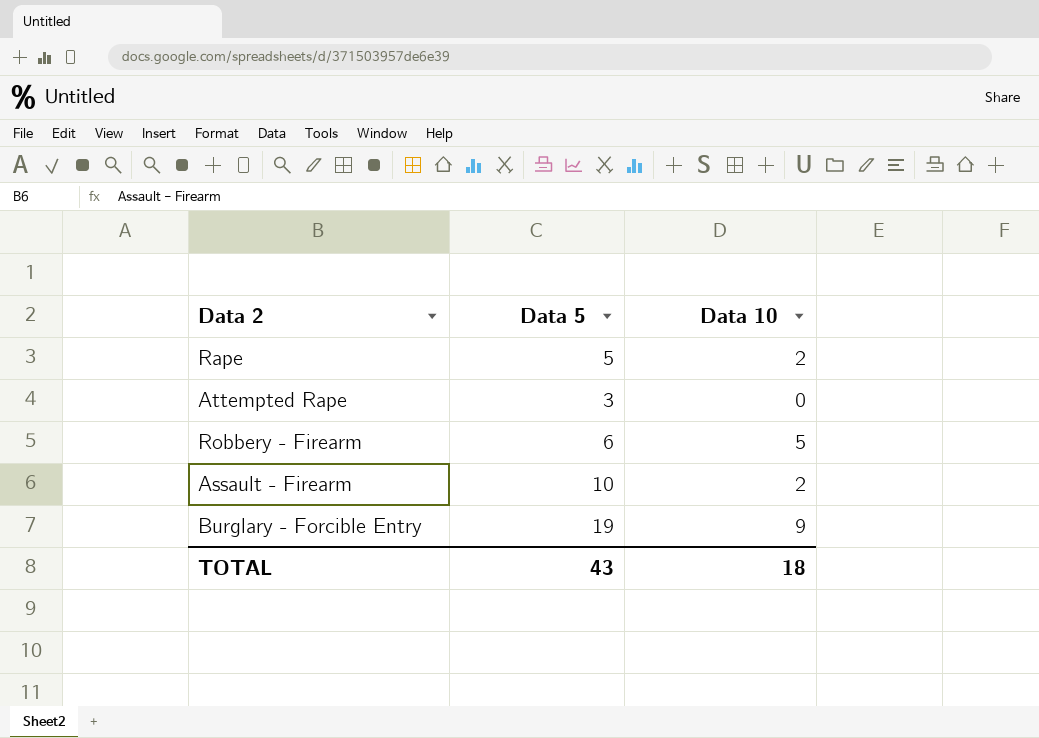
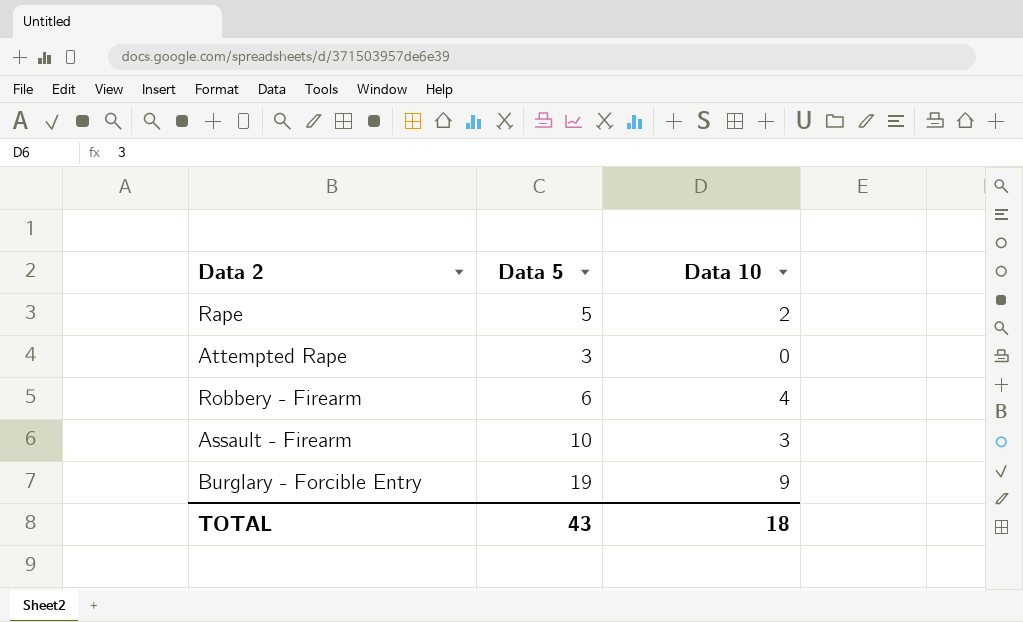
Robbery - Firearm | Data 10: 5 -> 4
Assault - Firearm | Data 10: 2 -> 3

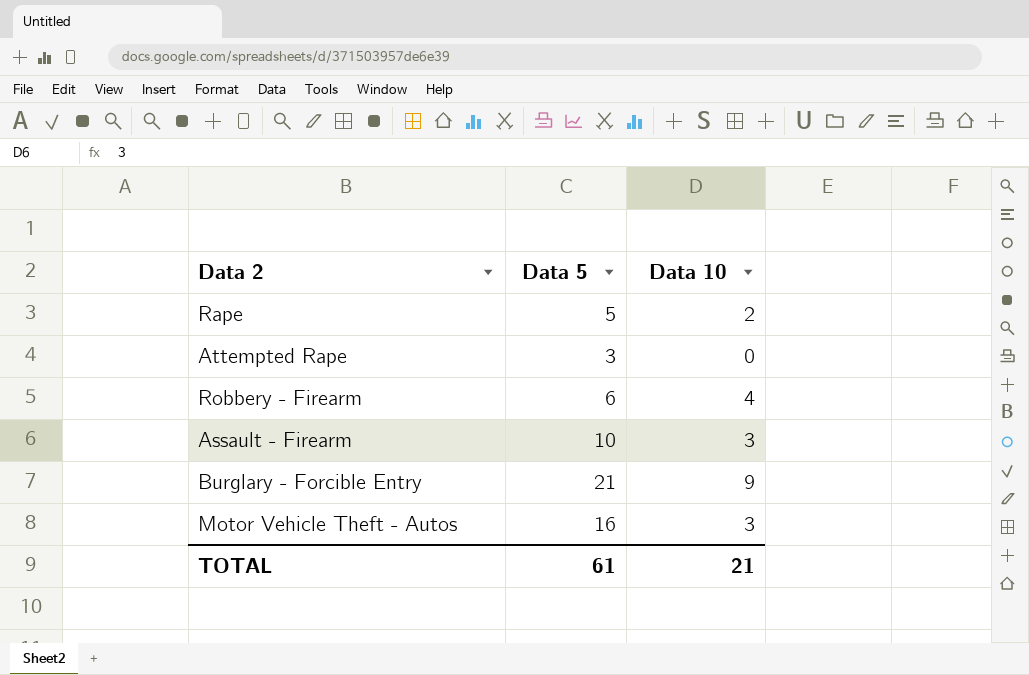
Burglary - Forcible Entry | Data 5: 19 -> 21
row Motor Vehicle Theft - Autos: none -> 16 | 3
TOTAL | Data 5: 43 -> 61
TOTAL | Data 10: 18 -> 21

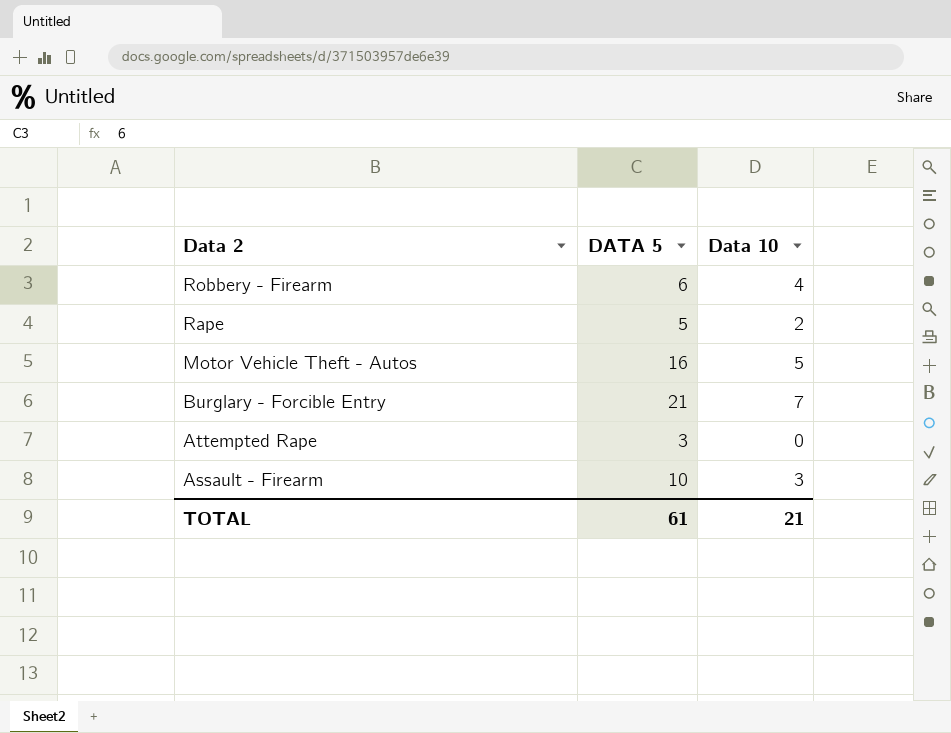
row order: none -> Data 2 descending
column name: Data 5 -> DATA 5
Motor Vehicle Theft - Autos | Data 10: 3 -> 5
Burglary - Forcible Entry | Data 10: 9 -> 7

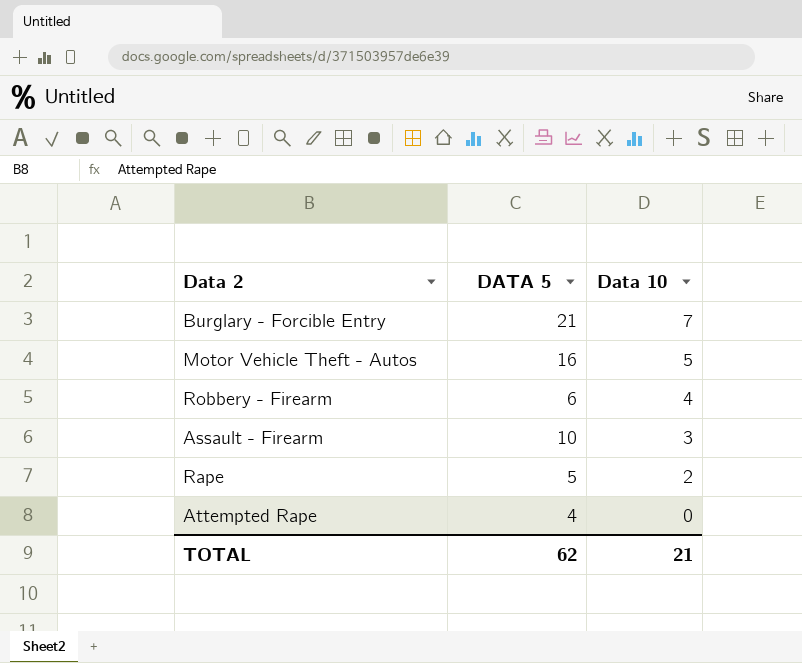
row order: Data 2 descending -> Data 10 descending
Attempted Rape | DATA 5: 3 -> 4
TOTAL | DATA 5: 61 -> 62

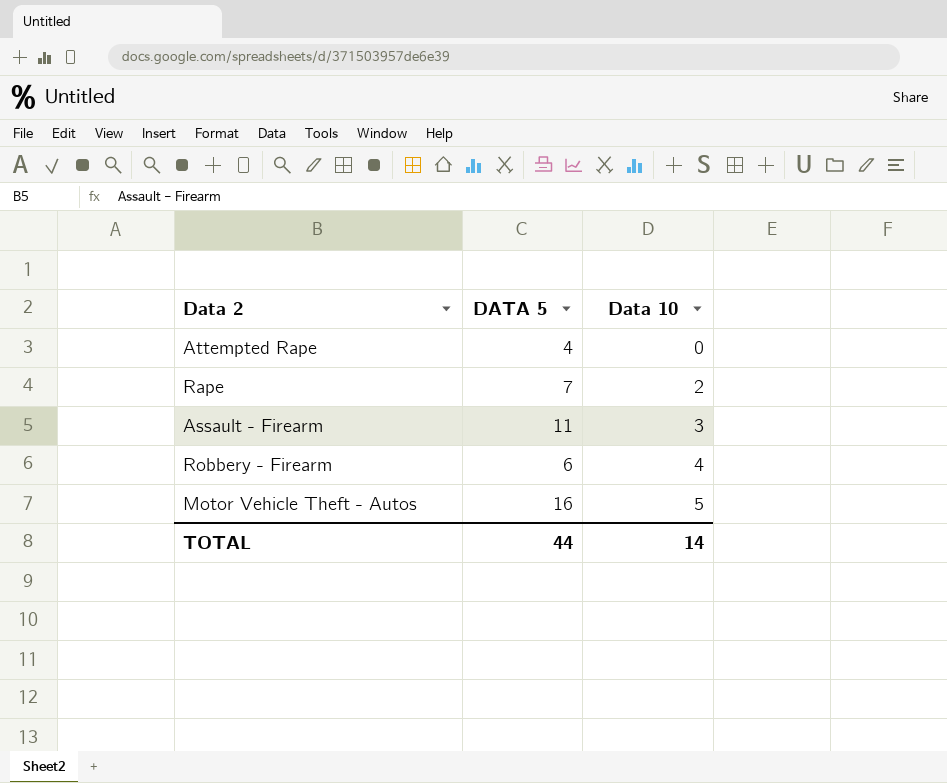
row order: Data 10 descending -> Data 10 ascending
row Burglary - Forcible Entry: 21 | 7 -> none
Rape | DATA 5: 5 -> 7
Assault - Firearm | DATA 5: 10 -> 11
TOTAL | DATA 5: 62 -> 44
TOTAL | Data 10: 21 -> 14

